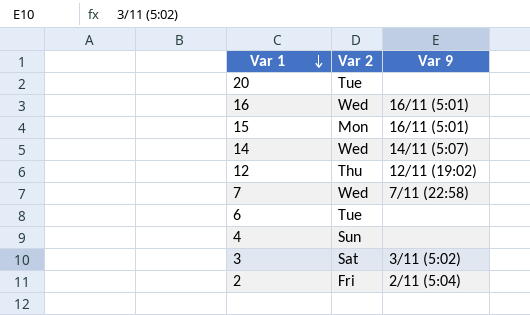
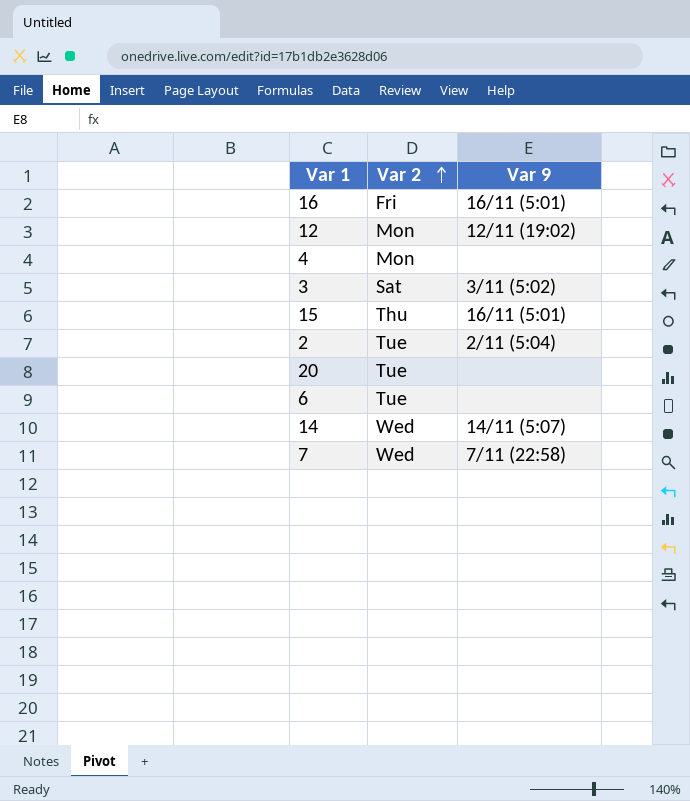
row order: Var 1 descending -> Var 2 ascending
16 | Var 2: Wed -> Fri
12 | Var 2: Thu -> Mon
4 | Var 2: Sun -> Mon
15 | Var 2: Mon -> Thu
2 | Var 2: Fri -> Tue

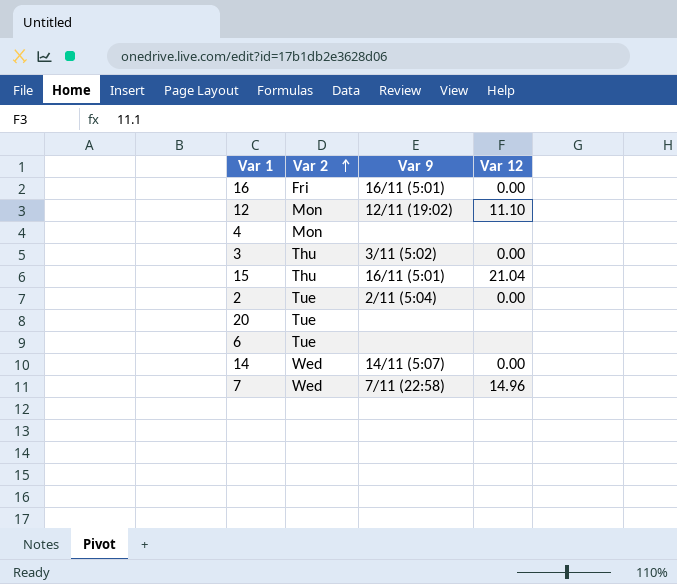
column Var 12 | position: none -> 4
3 | Var 2: Sat -> Thu

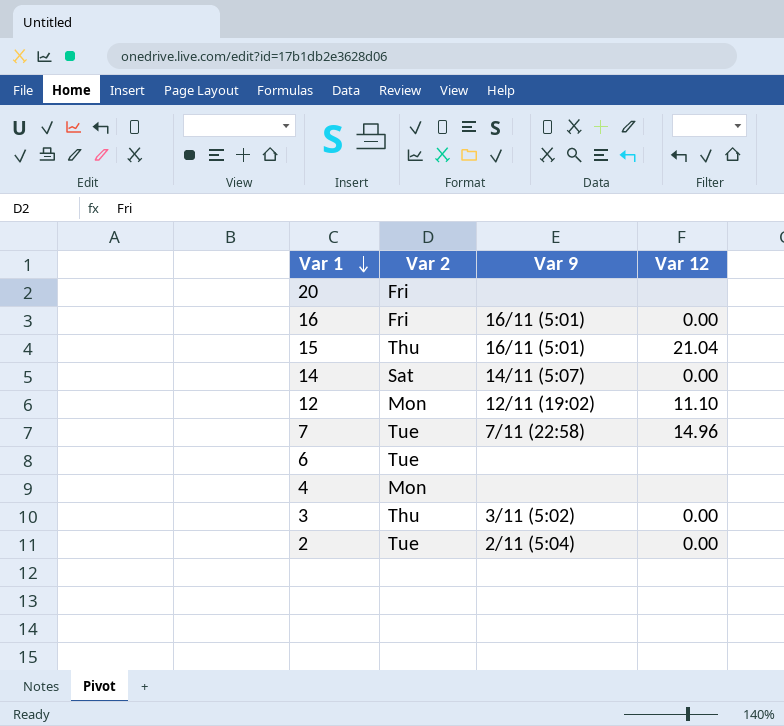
row order: Var 2 ascending -> Var 1 descending
20 | Var 2: Tue -> Fri
14 | Var 2: Wed -> Sat
7 | Var 2: Wed -> Tue

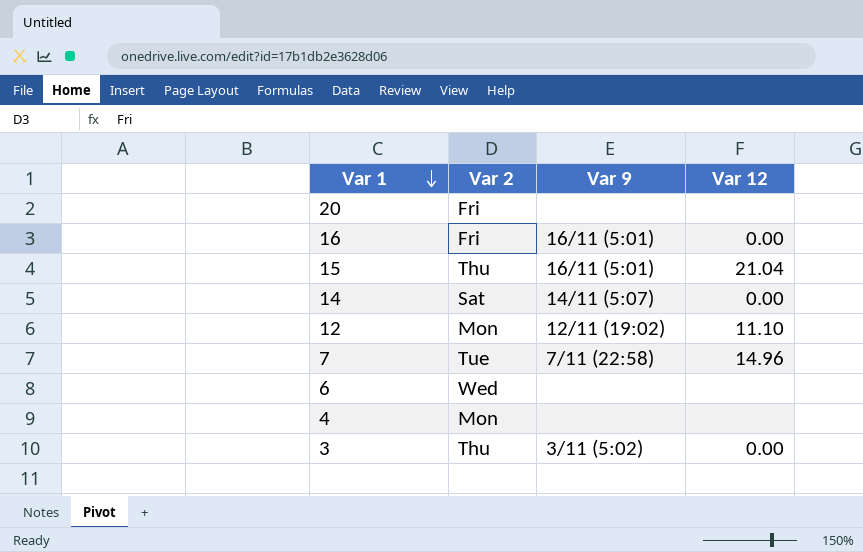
row 2: Tue | 2/11 (5:04) | 0.00 -> none
6 | Var 2: Tue -> Wed

